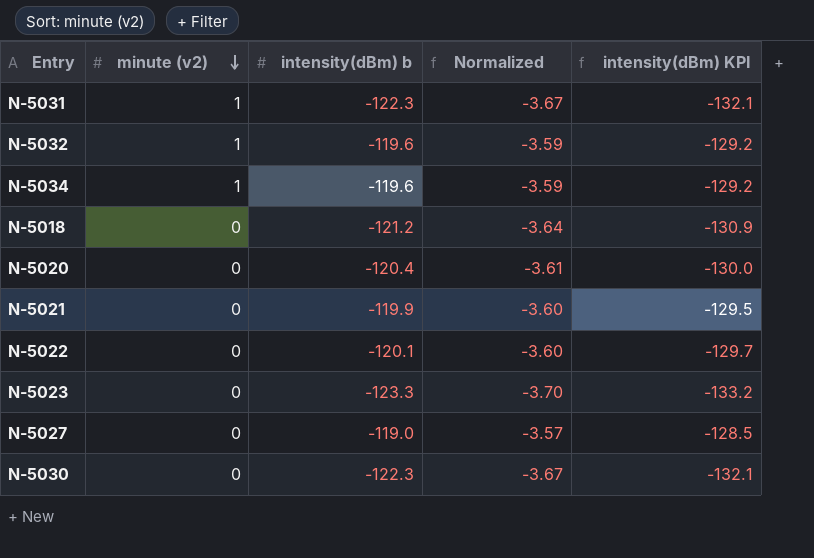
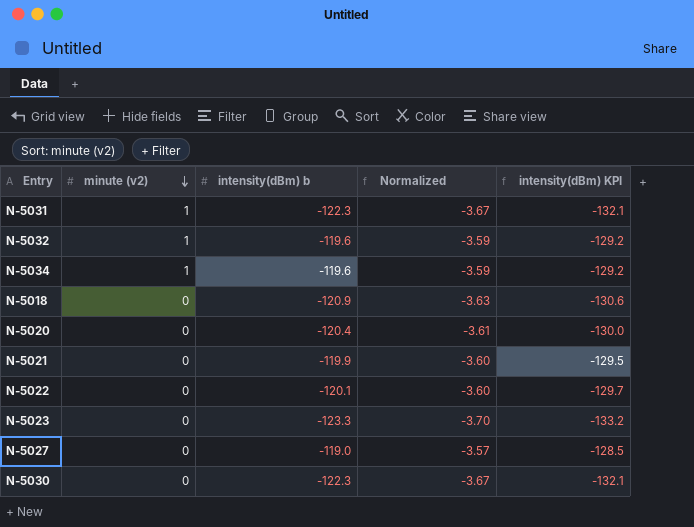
N-5018 | intensity(dBm) b: -121.2 -> -120.9
N-5018 | Normalized: -3.64 -> -3.63
N-5018 | intensity(dBm) KPI: -130.9 -> -130.6

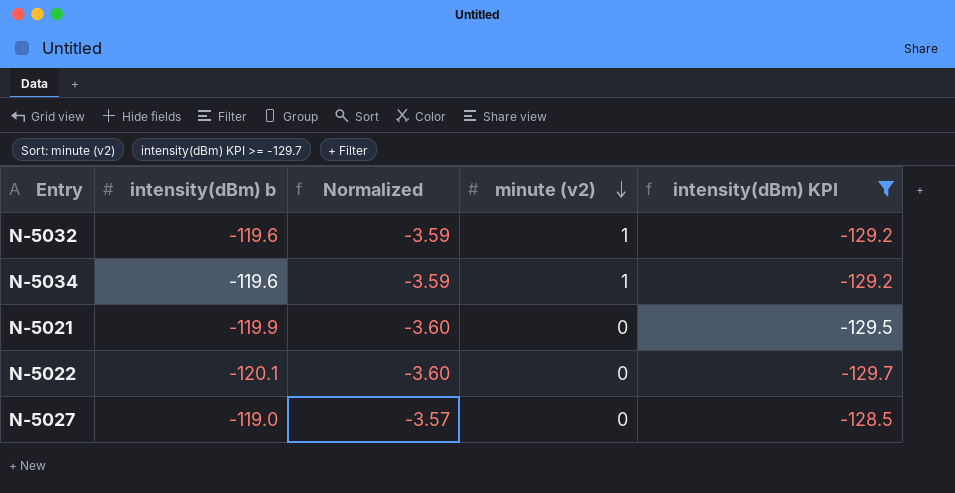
filter: none -> intensity(dBm) KPI >= -129.7
column minute (v2) | position: 2 -> 4

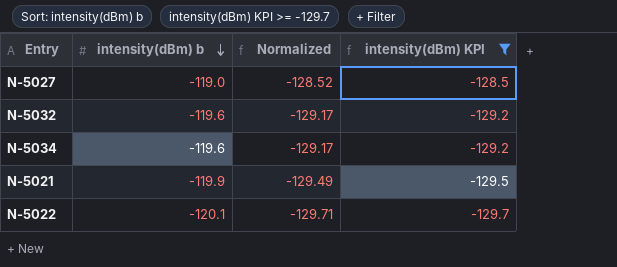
row order: minute (v2) descending -> intensity(dBm) b descending
column minute (v2) | position: 4 -> none
column Normalized | formula: [intensity(dBm) b] * 0.03 -> [intensity(dBm) b] * 1.08

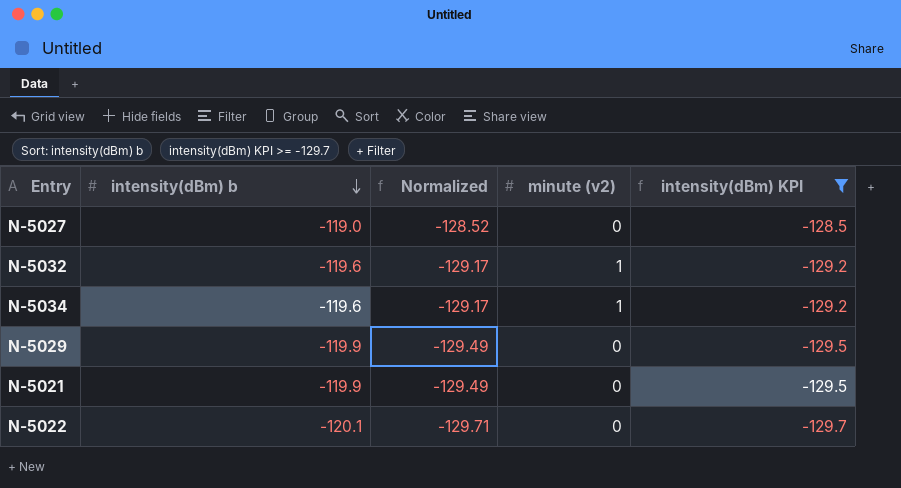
column minute (v2) | position: none -> 4
row N-5029: none -> -119.9 | -129.49 | 0 | -129.5

